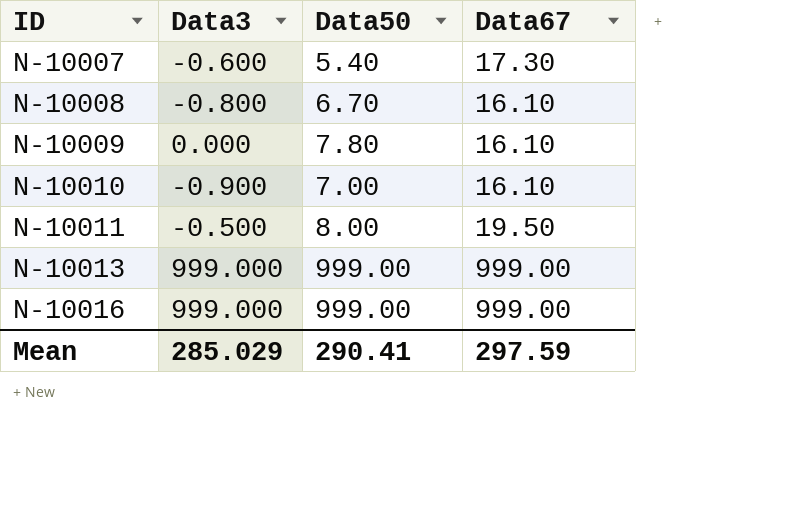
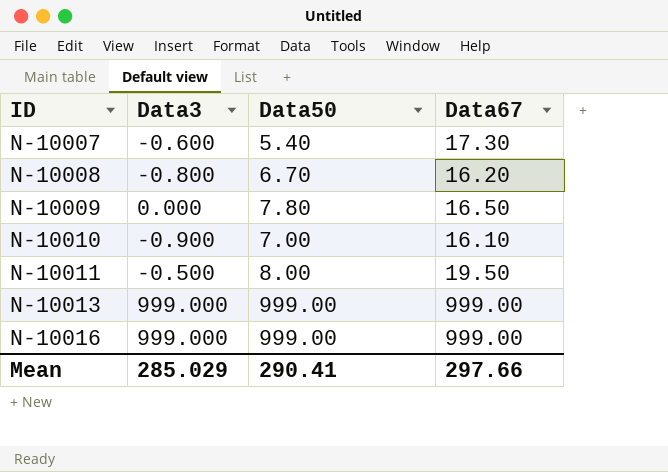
N-10008 | Data67: 16.10 -> 16.20
N-10009 | Data67: 16.10 -> 16.50
Mean | Data67: 297.59 -> 297.66

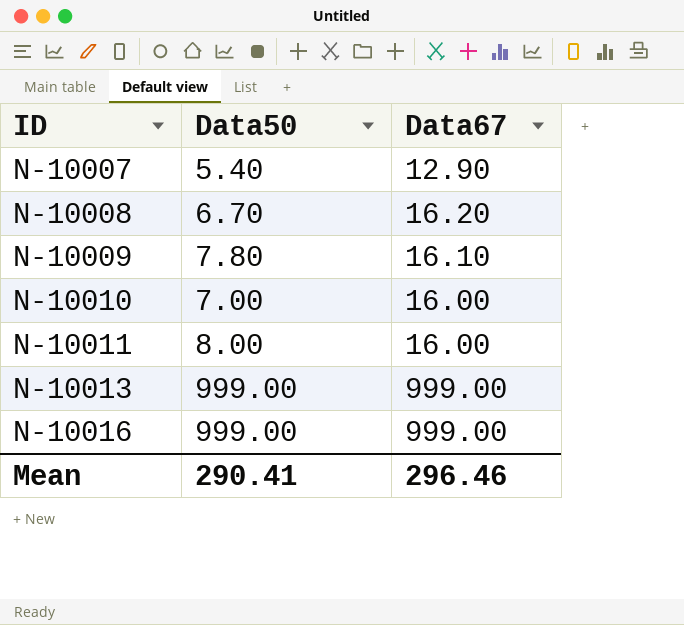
column Data3 | position: 2 -> none
N-10007 | Data67: 17.30 -> 12.90
N-10009 | Data67: 16.50 -> 16.10
N-10010 | Data67: 16.10 -> 16.00
N-10011 | Data67: 19.50 -> 16.00
Mean | Data67: 297.66 -> 296.46

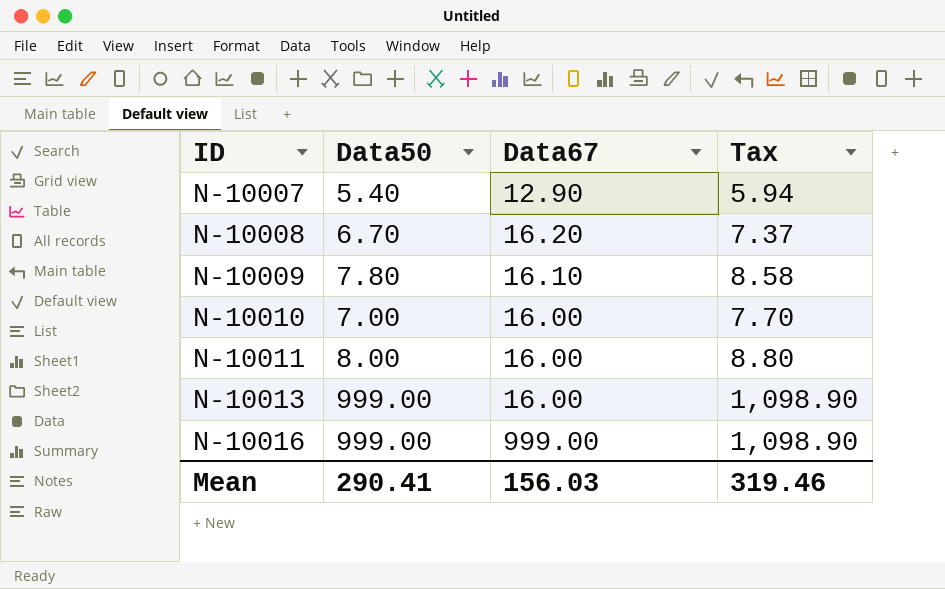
column Tax | formula: none -> [Data50] * 1.1
N-10013 | Data67: 999.00 -> 16.00
Mean | Data67: 296.46 -> 156.03

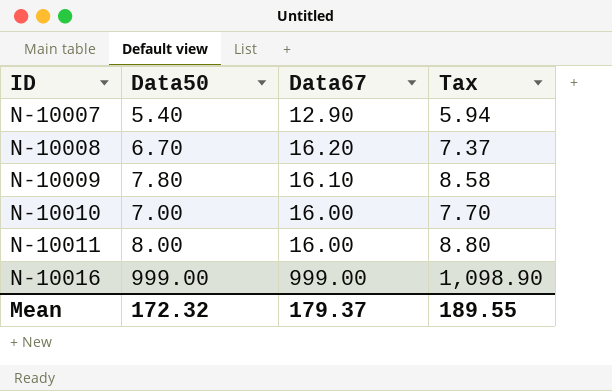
row N-10013: 999.00 | 16.00 | 1,098.90 -> none
Mean | Data50: 290.41 -> 172.32
Mean | Data67: 156.03 -> 179.37
Mean | Tax: 319.46 -> 189.55

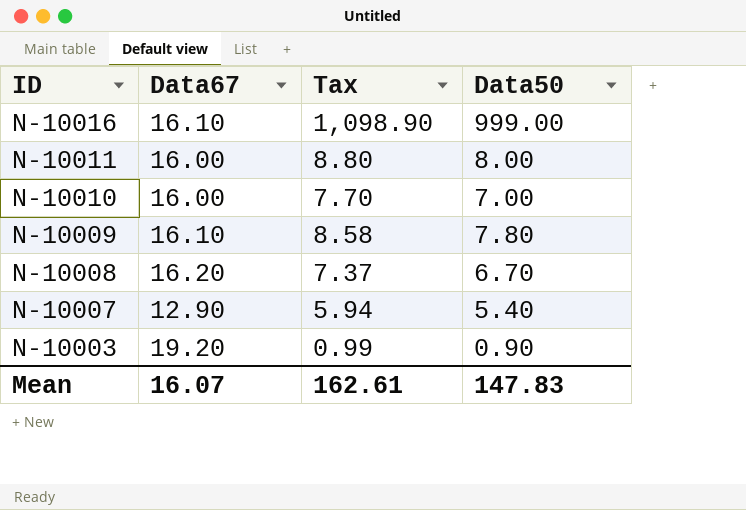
row order: ID ascending -> ID descending
column Data50 | position: 2 -> 4
N-10016 | Data67: 999.00 -> 16.10
row N-10003: none -> 19.20 | 0.99 | 0.90
Mean | Data67: 179.37 -> 16.07
Mean | Tax: 189.55 -> 162.61
Mean | Data50: 172.32 -> 147.83

